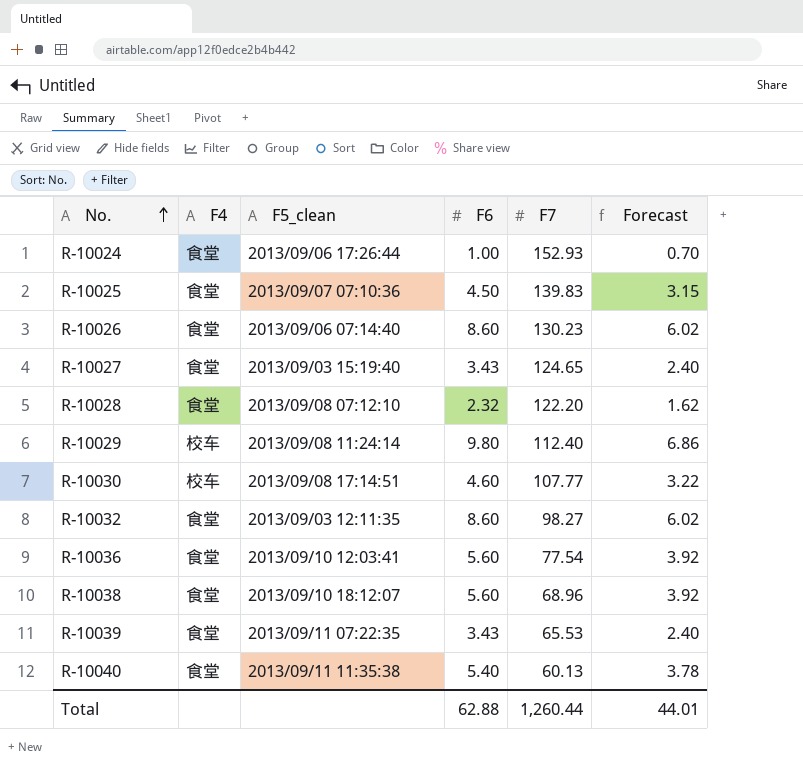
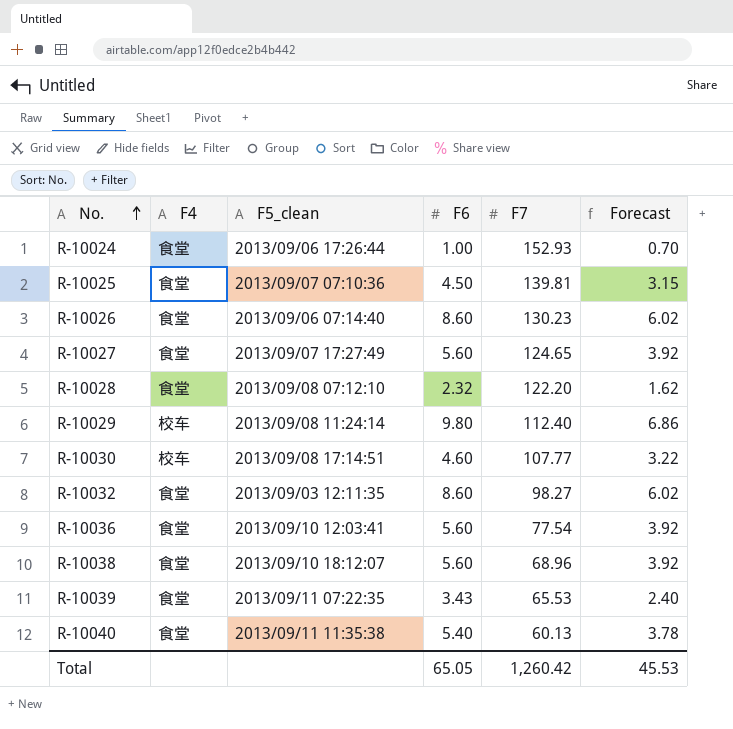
R-10025 | F7: 139.83 -> 139.81
R-10027 | F5_clean: 2013/09/03 15:19:40 -> 2013/09/07 17:27:49
R-10027 | F6: 3.43 -> 5.60
R-10027 | Forecast: 2.40 -> 3.92
Total | F6: 62.88 -> 65.05
Total | F7: 1,260.44 -> 1,260.42
Total | Forecast: 44.01 -> 45.53

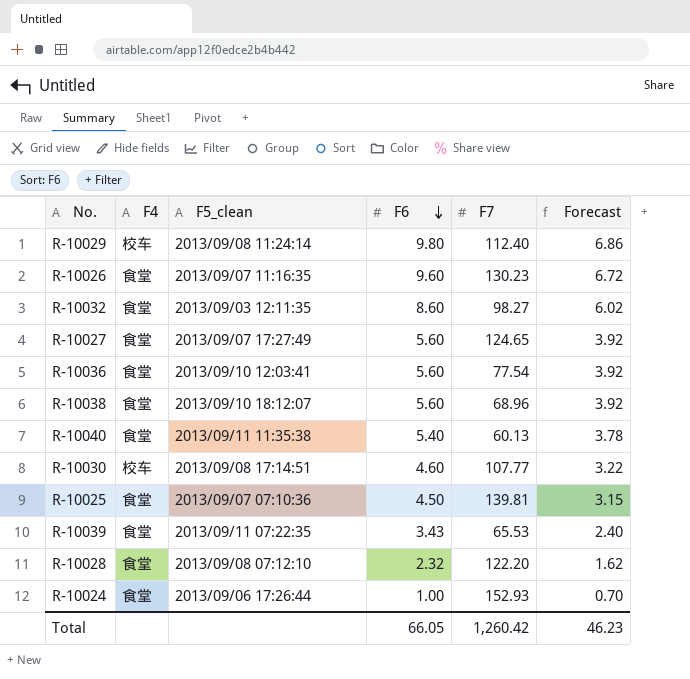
row order: No. ascending -> F6 descending
R-10026 | F5_clean: 2013/09/06 07:14:40 -> 2013/09/07 11:16:35
R-10026 | F6: 8.60 -> 9.60
R-10026 | Forecast: 6.02 -> 6.72
Total | F6: 65.05 -> 66.05
Total | Forecast: 45.53 -> 46.23

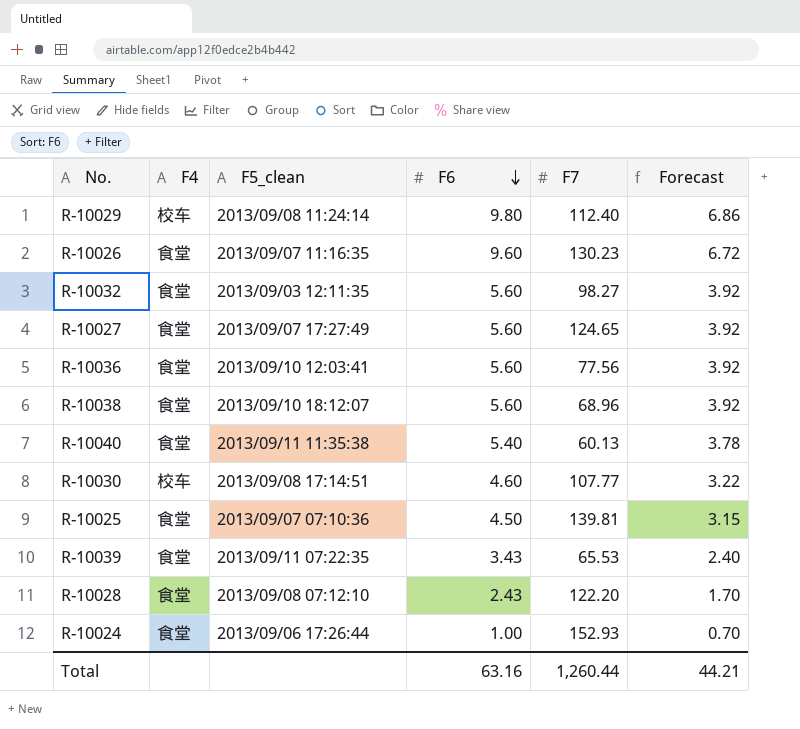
R-10032 | F6: 8.60 -> 5.60
R-10032 | Forecast: 6.02 -> 3.92
R-10036 | F7: 77.54 -> 77.56
R-10028 | F6: 2.32 -> 2.43
R-10028 | Forecast: 1.62 -> 1.70
Total | F6: 66.05 -> 63.16
Total | F7: 1,260.42 -> 1,260.44
Total | Forecast: 46.23 -> 44.21

